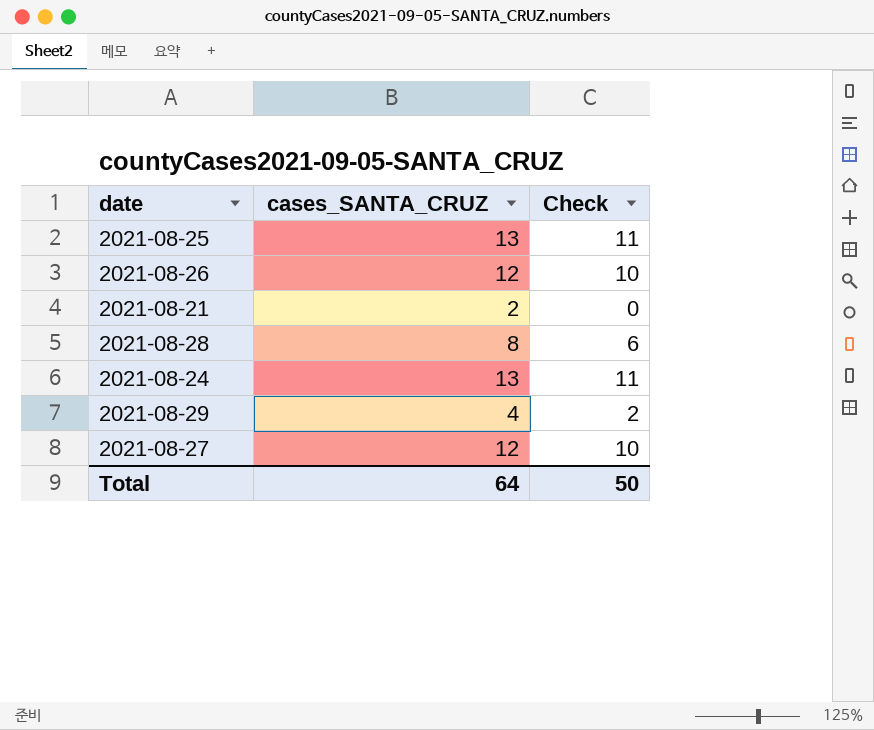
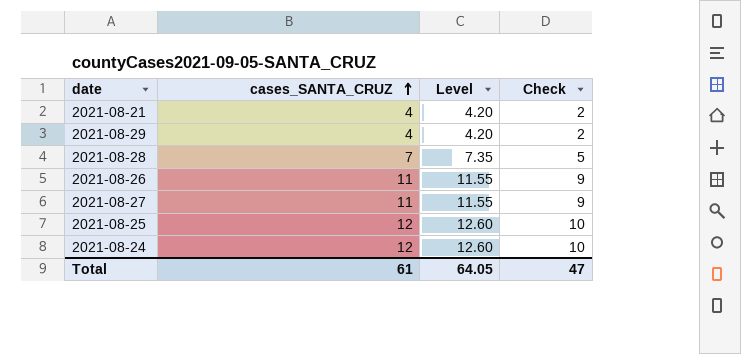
row order: none -> cases_SANTA_CRUZ ascending
column Level | formula: none -> [cases_SANTA_CRUZ] * 1.05
2021-08-21 | cases_SANTA_CRUZ: 2 -> 4
2021-08-21 | Check: 0 -> 2
2021-08-28 | cases_SANTA_CRUZ: 8 -> 7
2021-08-28 | Check: 6 -> 5
2021-08-26 | cases_SANTA_CRUZ: 12 -> 11
2021-08-26 | Check: 10 -> 9
2021-08-27 | cases_SANTA_CRUZ: 12 -> 11
2021-08-27 | Check: 10 -> 9
2021-08-25 | cases_SANTA_CRUZ: 13 -> 12
2021-08-25 | Check: 11 -> 10
2021-08-24 | cases_SANTA_CRUZ: 13 -> 12
2021-08-24 | Check: 11 -> 10
Total | cases_SANTA_CRUZ: 64 -> 61
Total | Check: 50 -> 47

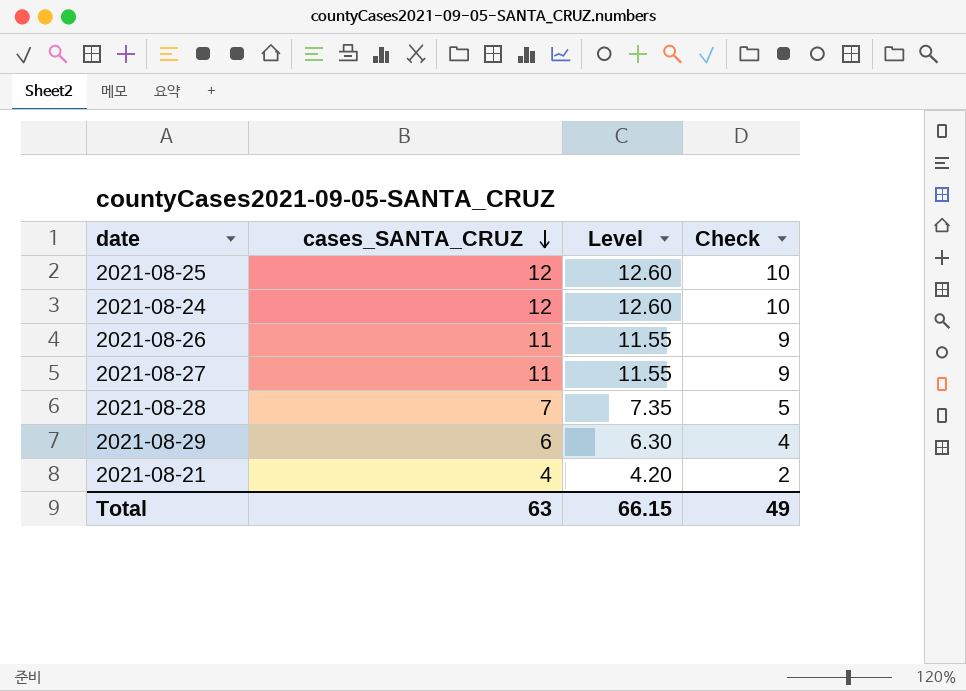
row order: cases_SANTA_CRUZ ascending -> cases_SANTA_CRUZ descending
2021-08-29 | cases_SANTA_CRUZ: 4 -> 6
2021-08-29 | Level: 4.20 -> 6.30
2021-08-29 | Check: 2 -> 4
Total | cases_SANTA_CRUZ: 61 -> 63
Total | Level: 64.05 -> 66.15
Total | Check: 47 -> 49

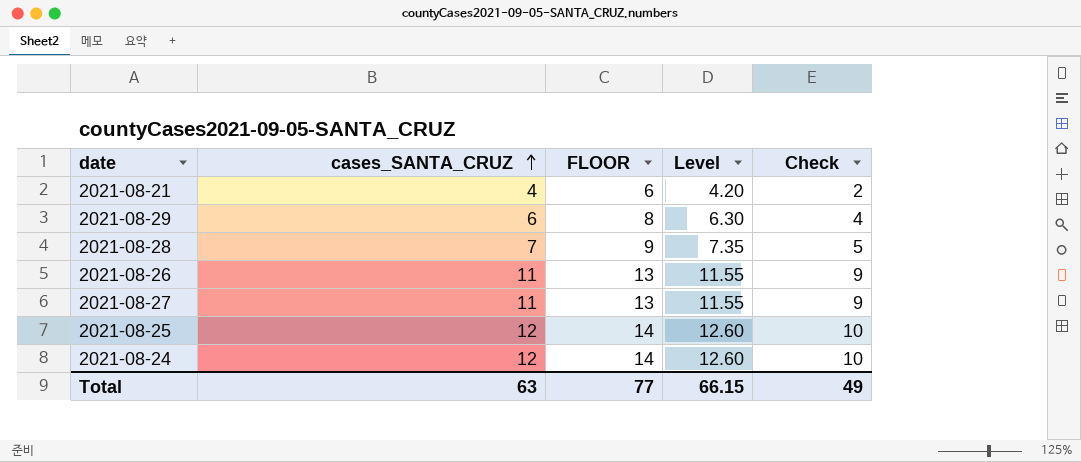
row order: cases_SANTA_CRUZ descending -> cases_SANTA_CRUZ ascending
column FLOOR | formula: none -> [cases_SANTA_CRUZ] + 2

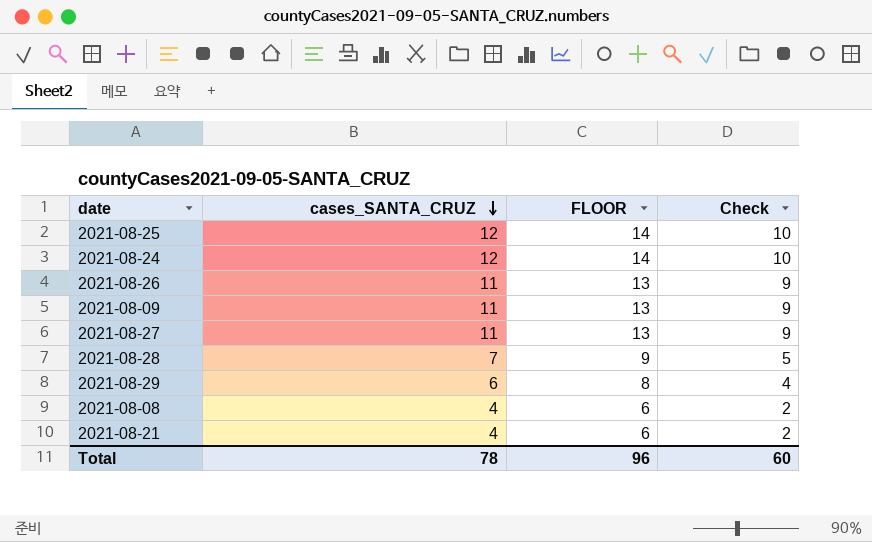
row order: cases_SANTA_CRUZ ascending -> cases_SANTA_CRUZ descending
column Level | formula: [cases_SANTA_CRUZ] * 1.05 -> none
row 2021-08-09: none -> 11 | 13 | 9
row 2021-08-08: none -> 4 | 6 | 2
Total | cases_SANTA_CRUZ: 63 -> 78
Total | FLOOR: 77 -> 96
Total | Check: 49 -> 60

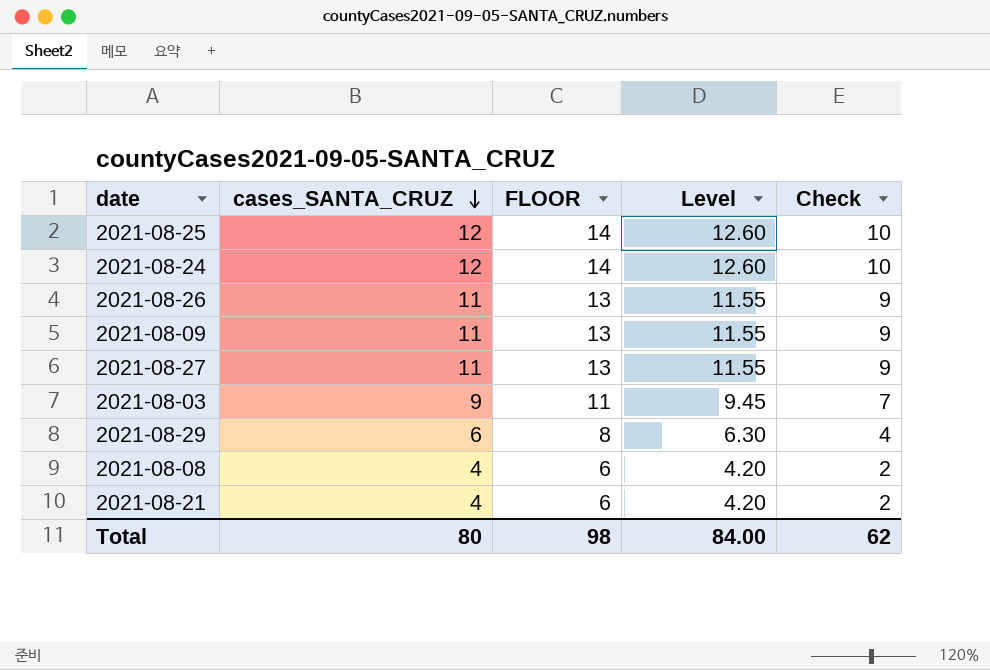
column Level | formula: none -> [cases_SANTA_CRUZ] * 1.05
row 2021-08-28: 7 | 9 | 5 -> none
row 2021-08-03: none -> 9 | 11 | 9.45 | 7
Total | cases_SANTA_CRUZ: 78 -> 80
Total | FLOOR: 96 -> 98
Total | Check: 60 -> 62

